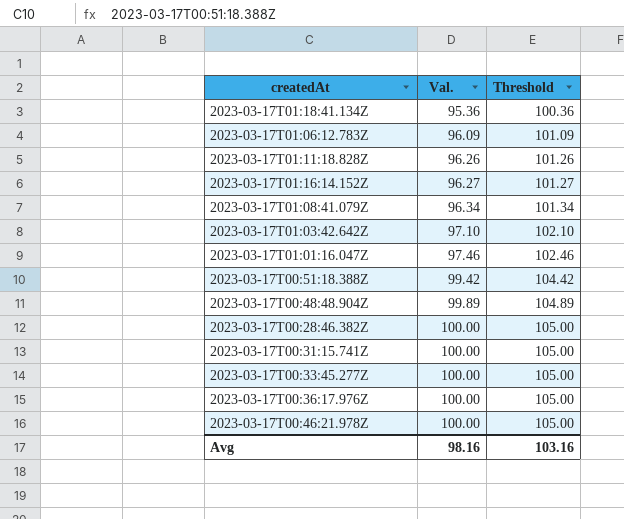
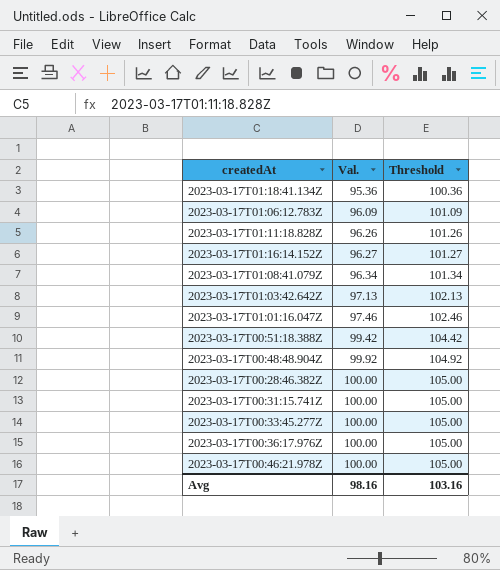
2023-03-17T01:03:42.642Z | Val.: 97.10 -> 97.13
2023-03-17T01:03:42.642Z | Threshold: 102.10 -> 102.13
2023-03-17T00:48:48.904Z | Val.: 99.89 -> 99.92
2023-03-17T00:48:48.904Z | Threshold: 104.89 -> 104.92

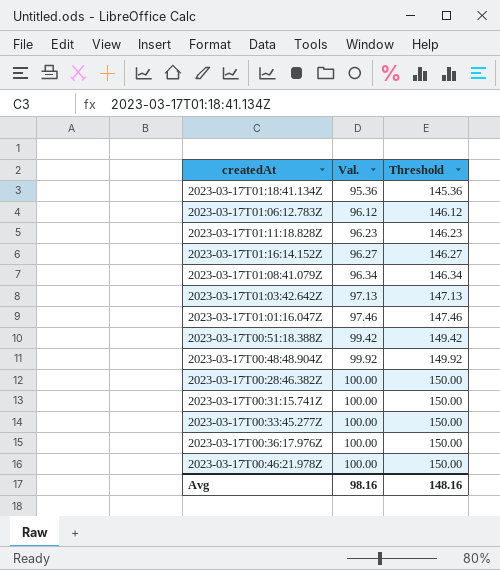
column Threshold | formula: [Val.] + 5 -> [Val.] + 50
2023-03-17T01:06:12.783Z | Val.: 96.09 -> 96.12
2023-03-17T01:11:18.828Z | Val.: 96.26 -> 96.23
Avg | Threshold: 103.16 -> 148.16

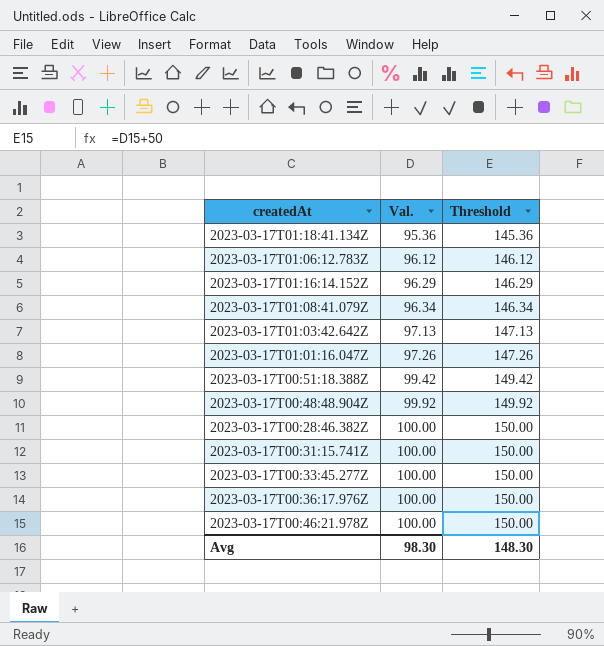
row 2023-03-17T01:11:18.828Z: 96.23 | 146.23 -> none
2023-03-17T01:16:14.152Z | Val.: 96.27 -> 96.29
2023-03-17T01:16:14.152Z | Threshold: 146.27 -> 146.29
2023-03-17T01:01:16.047Z | Val.: 97.46 -> 97.26
2023-03-17T01:01:16.047Z | Threshold: 147.46 -> 147.26
Avg | Val.: 98.16 -> 98.30
Avg | Threshold: 148.16 -> 148.30

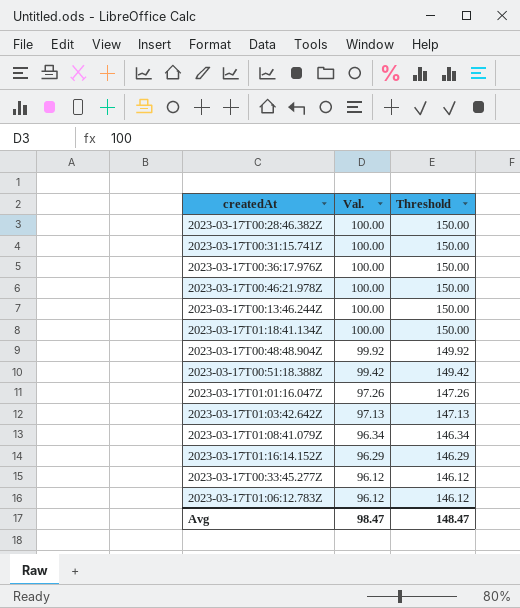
row order: Val. ascending -> Val. descending
row 2023-03-17T00:13:46.244Z: none -> 100.00 | 150.00
2023-03-17T01:18:41.134Z | Val.: 95.36 -> 100.00
2023-03-17T01:18:41.134Z | Threshold: 145.36 -> 150.00
2023-03-17T00:33:45.277Z | Val.: 100.00 -> 96.12
2023-03-17T00:33:45.277Z | Threshold: 150.00 -> 146.12
Avg | Val.: 98.30 -> 98.47
Avg | Threshold: 148.30 -> 148.47

